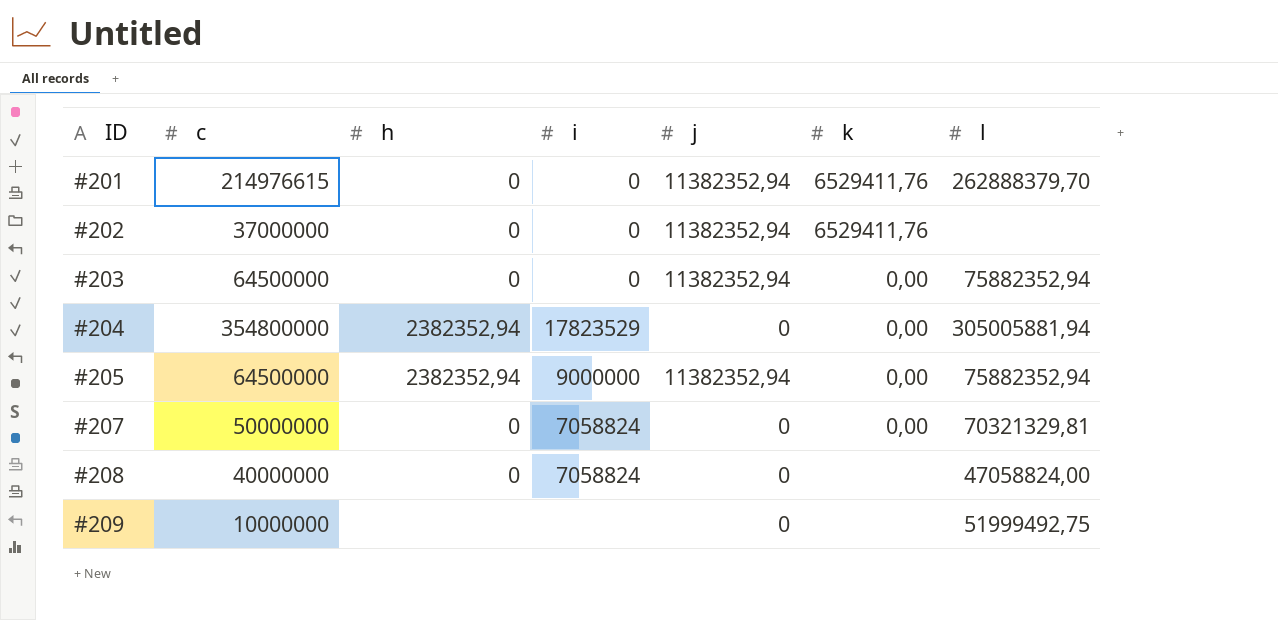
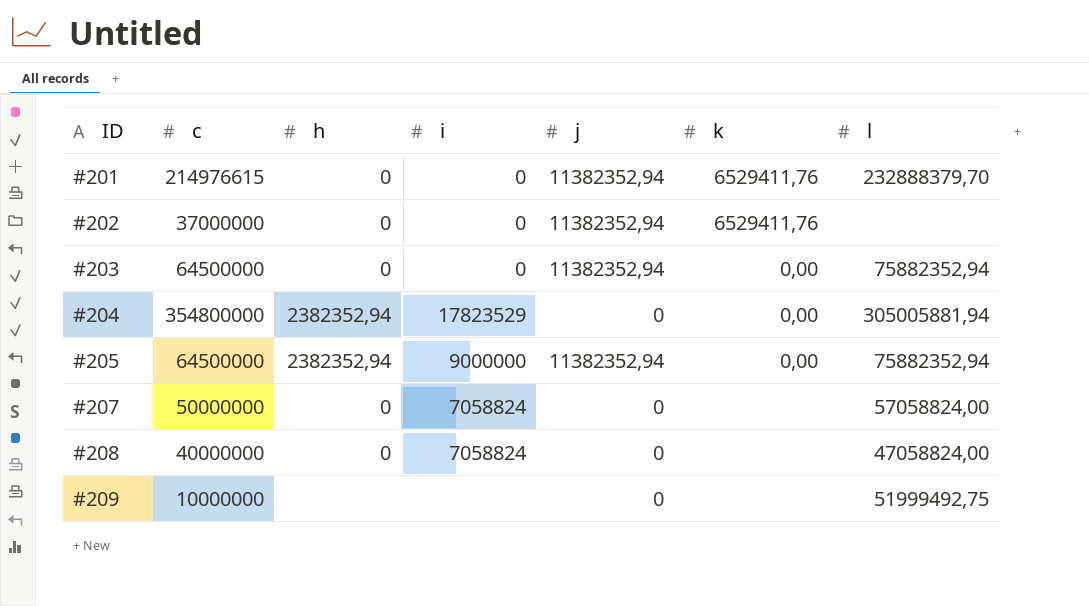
#201 | l: 262888379,70 -> 232888379,70
#207 | k: 0,00 -> none
#207 | l: 70321329,81 -> 57058824,00

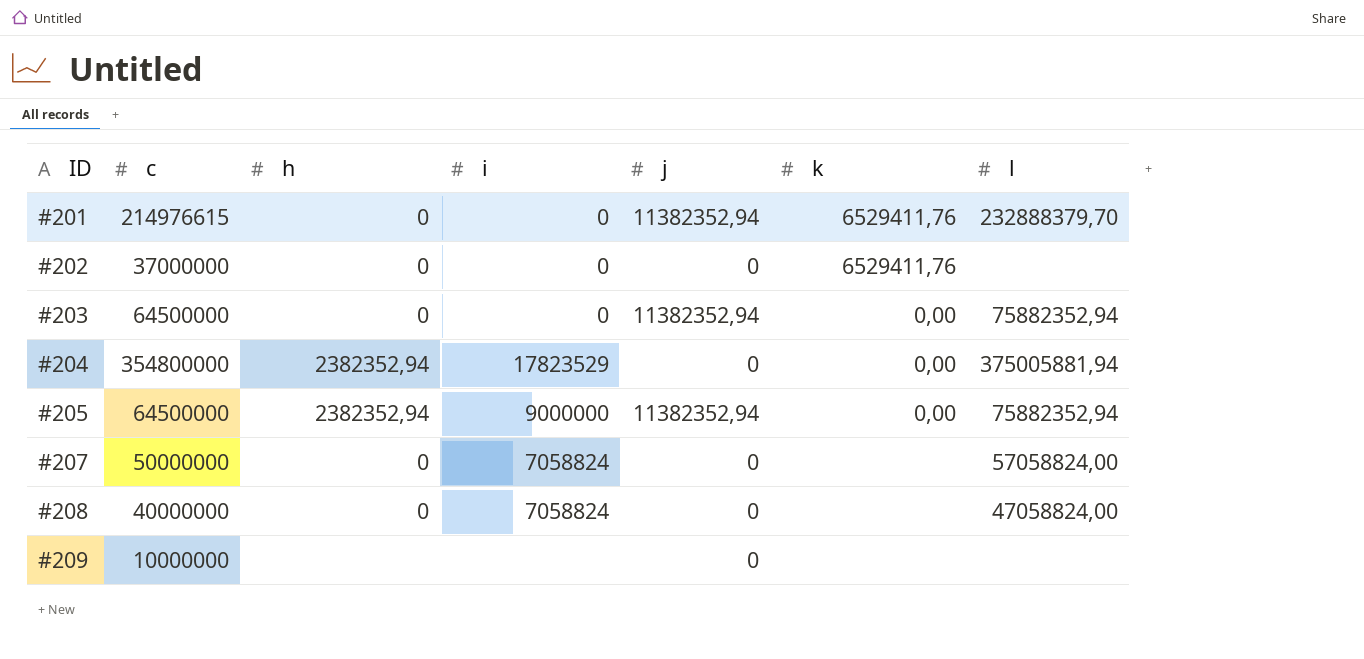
#202 | j: 11382352,94 -> 0
#204 | l: 305005881,94 -> 375005881,94
#209 | l: 51999492,75 -> none

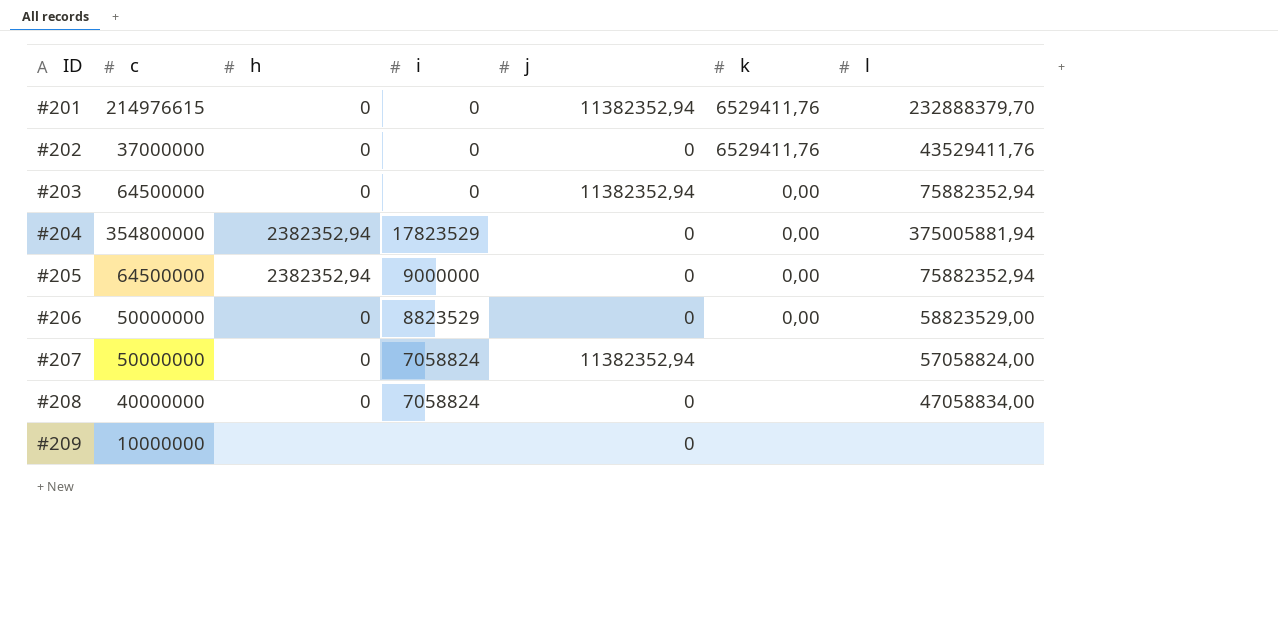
#202 | l: none -> 43529411,76
#205 | j: 11382352,94 -> 0
row #206: none -> 50000000 | 0 | 8823529 | 0 | 0,00 | 58823529,00
#207 | j: 0 -> 11382352,94
#208 | l: 47058824,00 -> 47058834,00

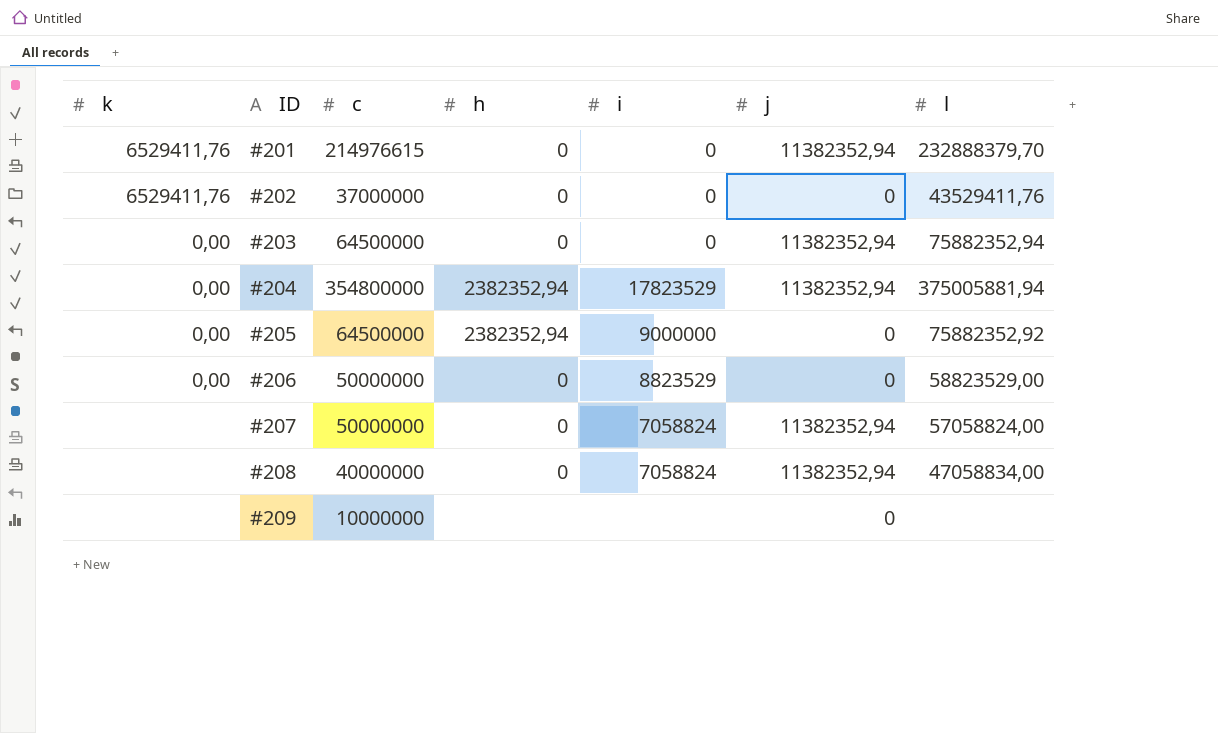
column k | position: 6 -> 1
#204 | j: 0 -> 11382352,94
#205 | l: 75882352,94 -> 75882352,92
#208 | j: 0 -> 11382352,94

